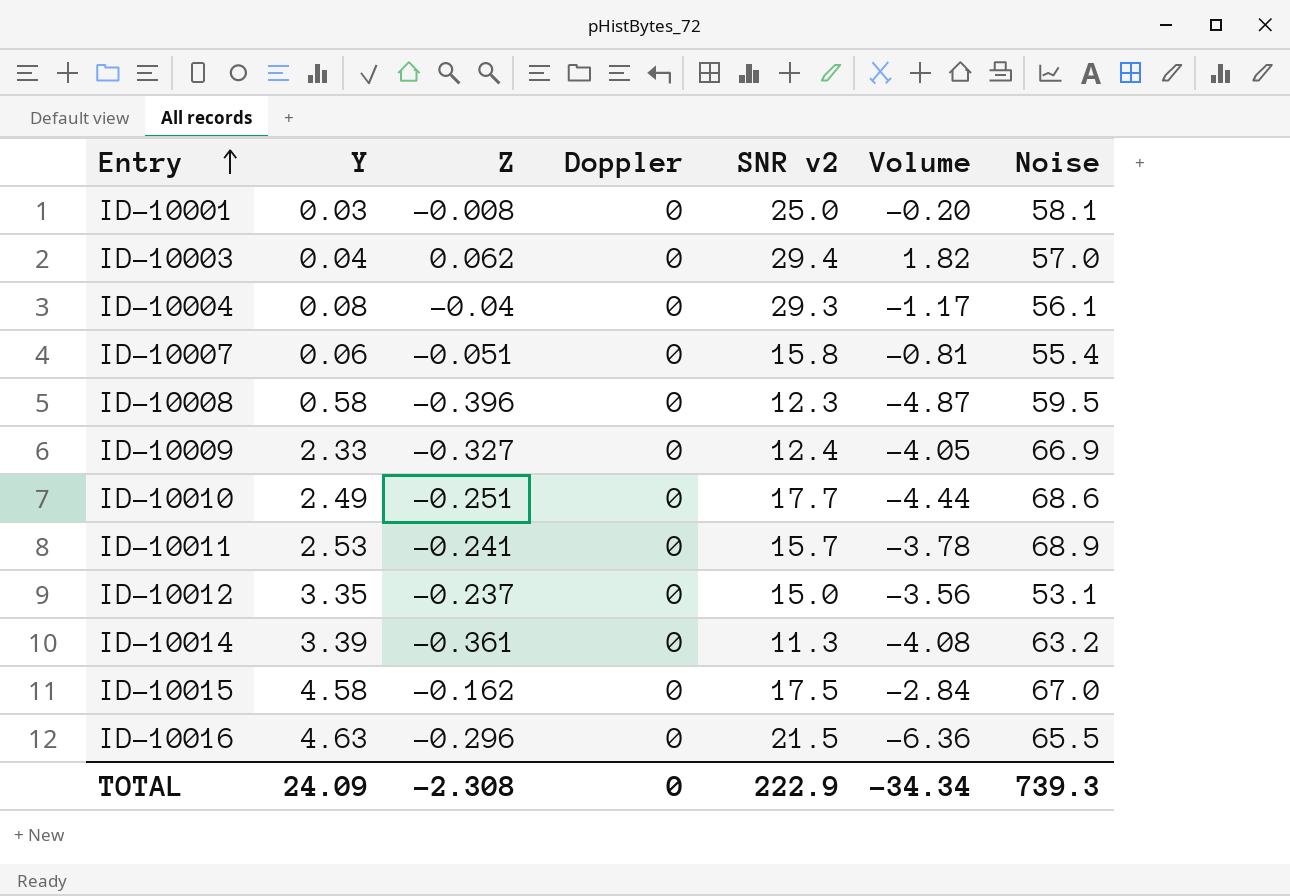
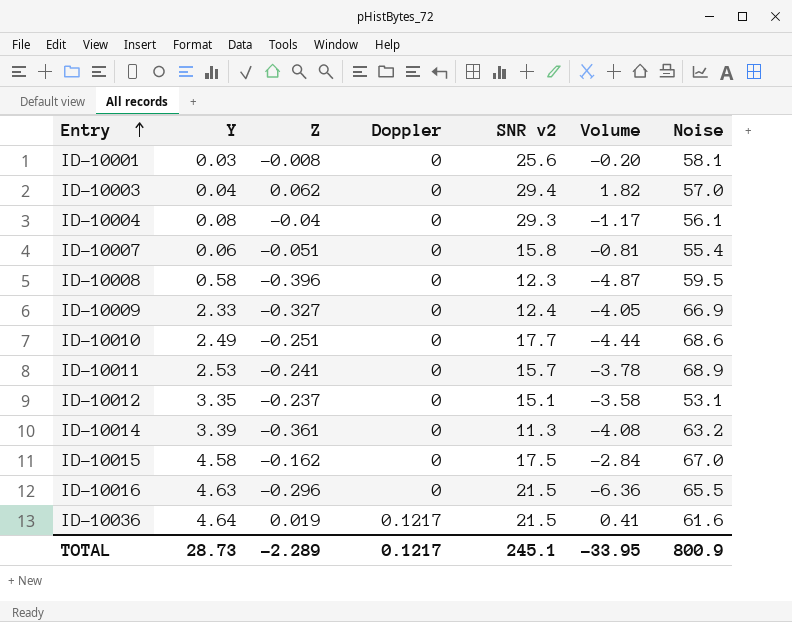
ID-10001 | SNR v2: 25.0 -> 25.6
ID-10012 | SNR v2: 15.0 -> 15.1
ID-10012 | Volume: -3.56 -> -3.58
row ID-10036: none -> 4.64 | 0.019 | 0.1217 | 21.5 | 0.41 | 61.6
TOTAL | Y: 24.09 -> 28.73
TOTAL | Z: -2.308 -> -2.289
TOTAL | Doppler: 0 -> 0.1217
TOTAL | SNR v2: 222.9 -> 245.1
TOTAL | Volume: -34.34 -> -33.95
TOTAL | Noise: 739.3 -> 800.9

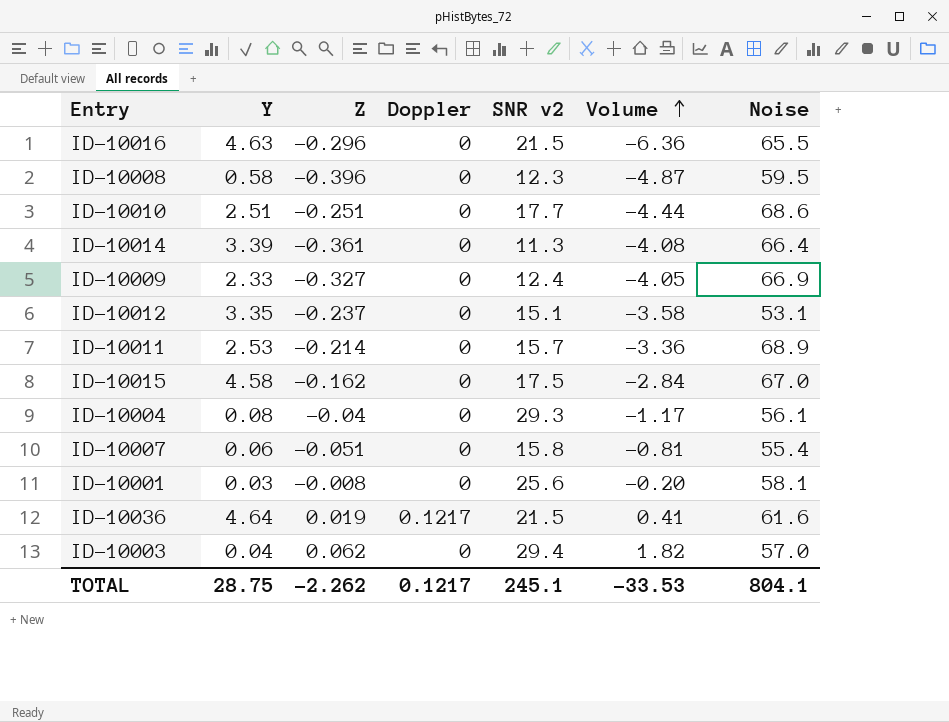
row order: Entry ascending -> Volume ascending
ID-10010 | Y: 2.49 -> 2.51
ID-10014 | Noise: 63.2 -> 66.4
ID-10011 | Z: -0.241 -> -0.214
ID-10011 | Volume: -3.78 -> -3.36
TOTAL | Y: 28.73 -> 28.75
TOTAL | Z: -2.289 -> -2.262
TOTAL | Volume: -33.95 -> -33.53
TOTAL | Noise: 800.9 -> 804.1

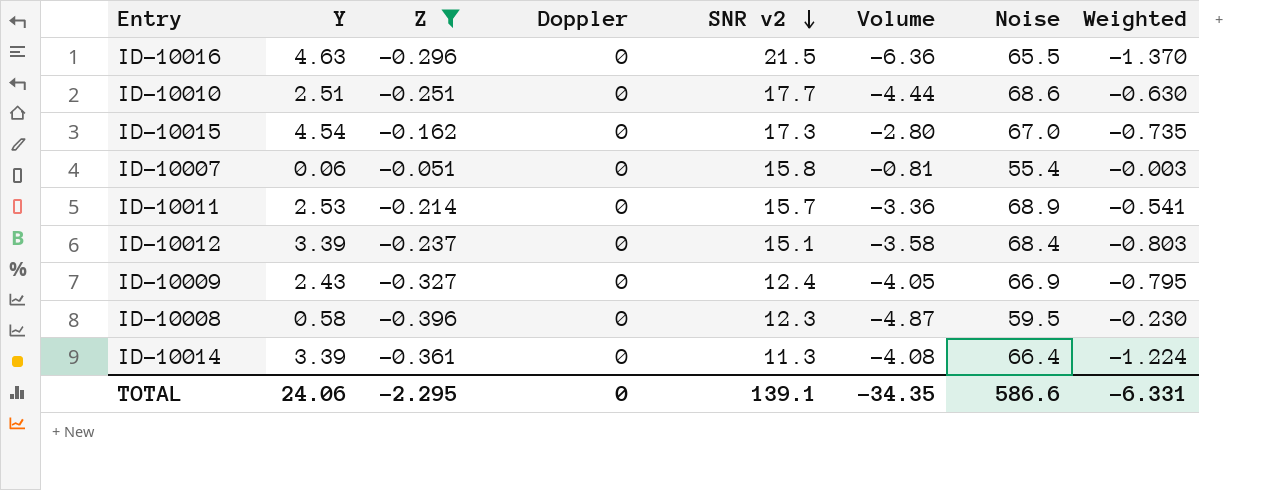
filter: none -> Z <= -0.051
row order: Volume ascending -> SNR v2 descending
column Weighted | formula: none -> [Y] * [Z]
ID-10015 | Y: 4.58 -> 4.54
ID-10015 | SNR v2: 17.5 -> 17.3
ID-10015 | Volume: -2.84 -> -2.80
ID-10012 | Y: 3.35 -> 3.39
ID-10012 | Noise: 53.1 -> 68.4
ID-10009 | Y: 2.33 -> 2.43
TOTAL | Y: 28.75 -> 24.06
TOTAL | Z: -2.262 -> -2.295
TOTAL | Doppler: 0.1217 -> 0
TOTAL | SNR v2: 245.1 -> 139.1
TOTAL | Volume: -33.53 -> -34.35
TOTAL | Noise: 804.1 -> 586.6

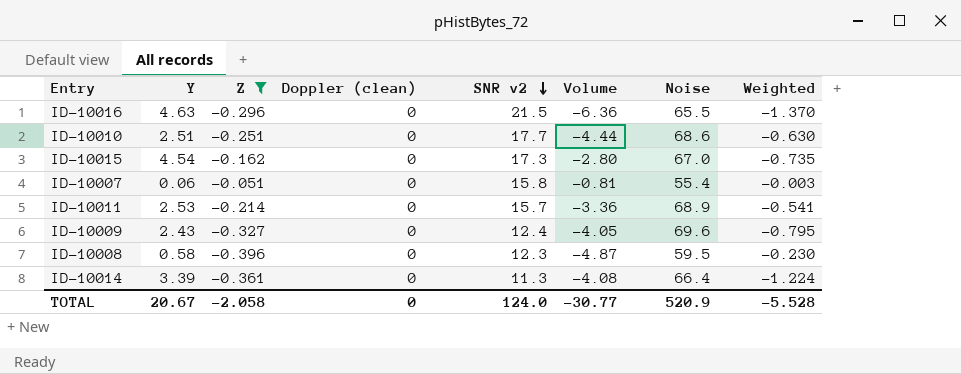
column name: Doppler -> Doppler (clean)
row ID-10012: 3.39 | -0.237 | 0 | 15.1 | -3.58 | 68.4 | -0.803 -> none
ID-10009 | Noise: 66.9 -> 69.6
TOTAL | Y: 24.06 -> 20.67
TOTAL | Z: -2.295 -> -2.058
TOTAL | SNR v2: 139.1 -> 124.0
TOTAL | Volume: -34.35 -> -30.77
TOTAL | Noise: 586.6 -> 520.9
TOTAL | Weighted: -6.331 -> -5.528

